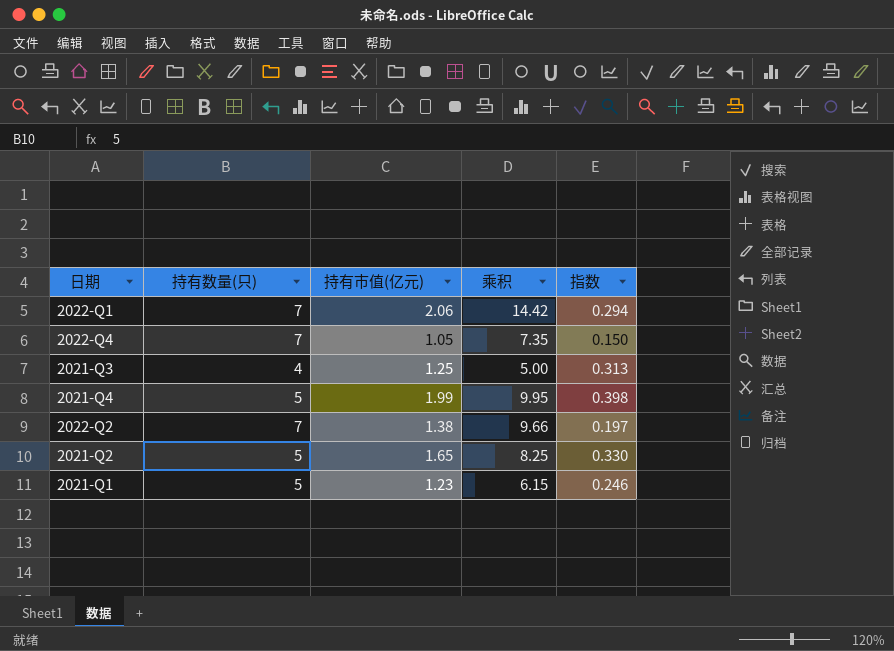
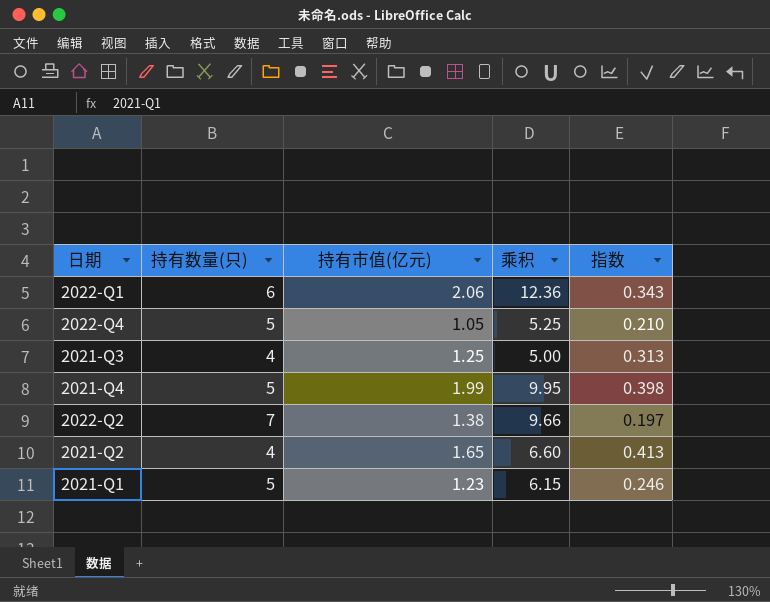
2022-Q1 | 持有数量(只): 7 -> 6
2022-Q1 | 乘积: 14.42 -> 12.36
2022-Q1 | 指数: 0.294 -> 0.343
2022-Q4 | 持有数量(只): 7 -> 5
2022-Q4 | 乘积: 7.35 -> 5.25
2022-Q4 | 指数: 0.150 -> 0.210
2021-Q2 | 持有数量(只): 5 -> 4
2021-Q2 | 乘积: 8.25 -> 6.60
2021-Q2 | 指数: 0.330 -> 0.413

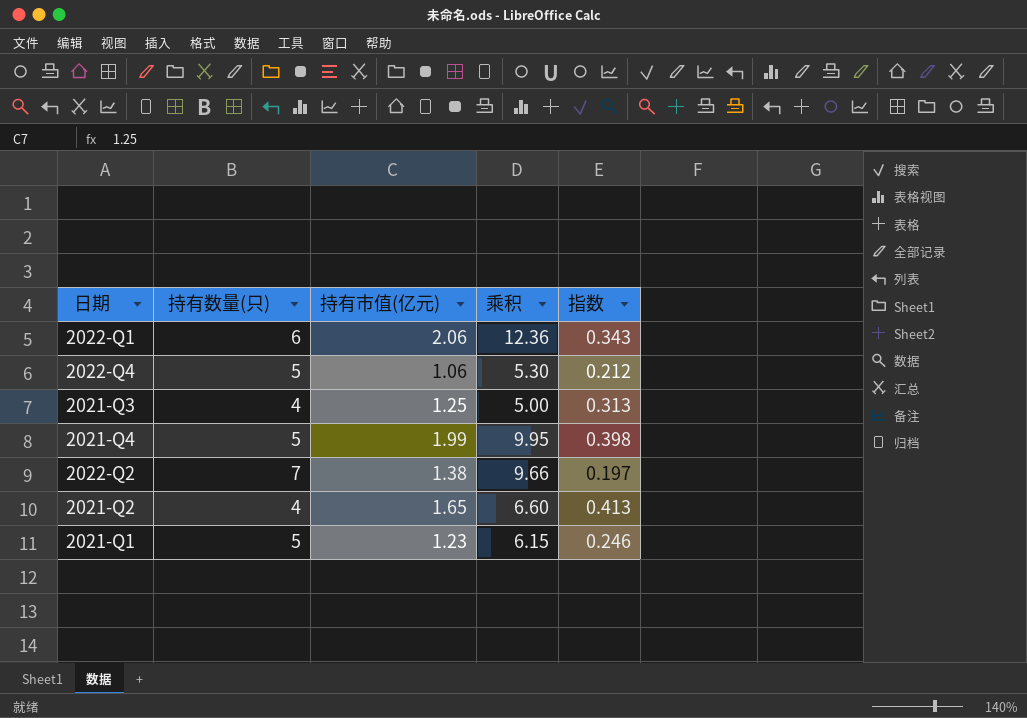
2022-Q4 | 持有市值(亿元): 1.05 -> 1.06
2022-Q4 | 乘积: 5.25 -> 5.30
2022-Q4 | 指数: 0.210 -> 0.212

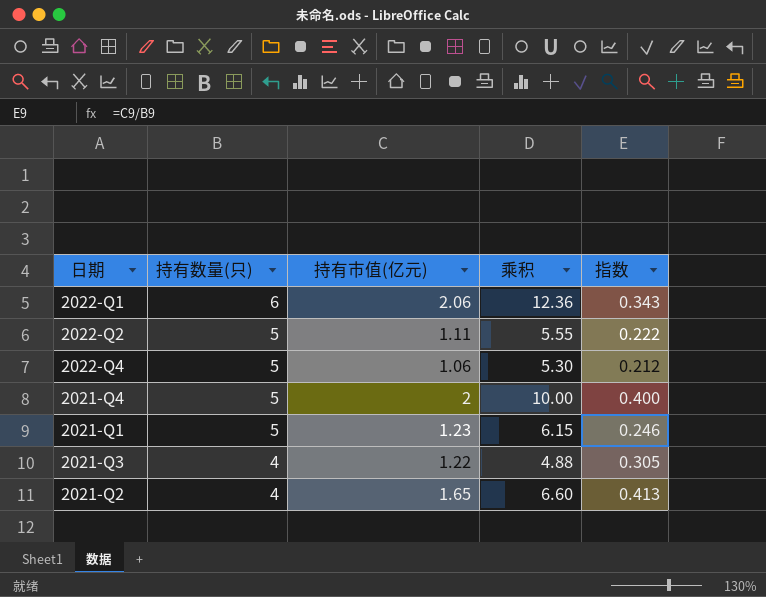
row order: none -> 持有数量(只) descending
2022-Q2 | 持有数量(只): 7 -> 5
2022-Q2 | 持有市值(亿元): 1.38 -> 1.11
2022-Q2 | 乘积: 9.66 -> 5.55
2022-Q2 | 指数: 0.197 -> 0.222
2021-Q4 | 持有市值(亿元): 1.99 -> 2
2021-Q4 | 乘积: 9.95 -> 10.00
2021-Q4 | 指数: 0.398 -> 0.400
2021-Q3 | 持有市值(亿元): 1.25 -> 1.22
2021-Q3 | 乘积: 5.00 -> 4.88
2021-Q3 | 指数: 0.313 -> 0.305

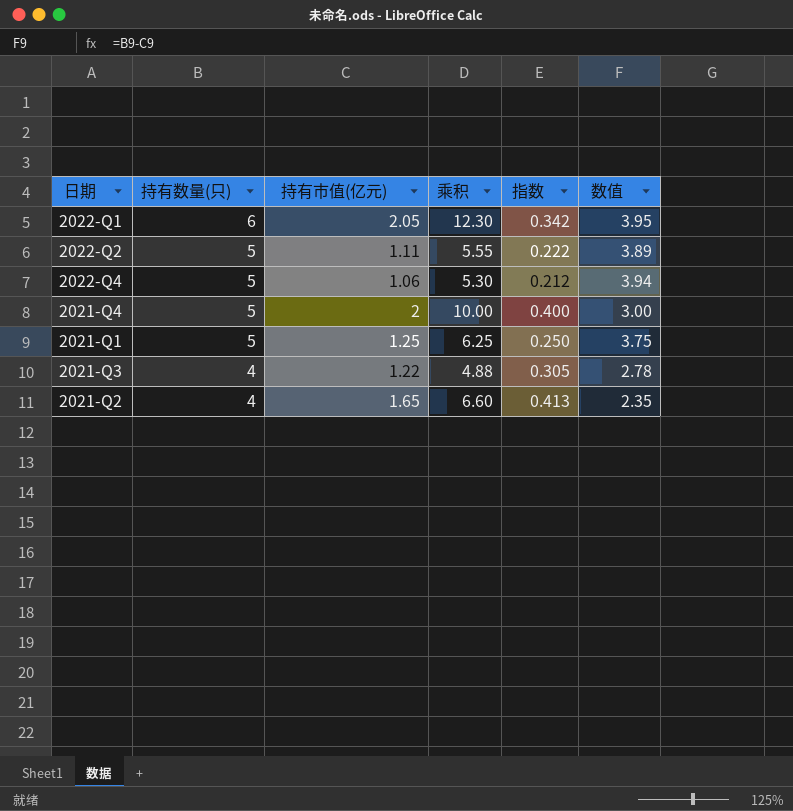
column 数值 | formula: none -> [持有数量(只)] - [持有市值(亿元)]
2022-Q1 | 持有市值(亿元): 2.06 -> 2.05
2022-Q1 | 乘积: 12.36 -> 12.30
2022-Q1 | 指数: 0.343 -> 0.342
2021-Q1 | 持有市值(亿元): 1.23 -> 1.25
2021-Q1 | 乘积: 6.15 -> 6.25
2021-Q1 | 指数: 0.246 -> 0.250

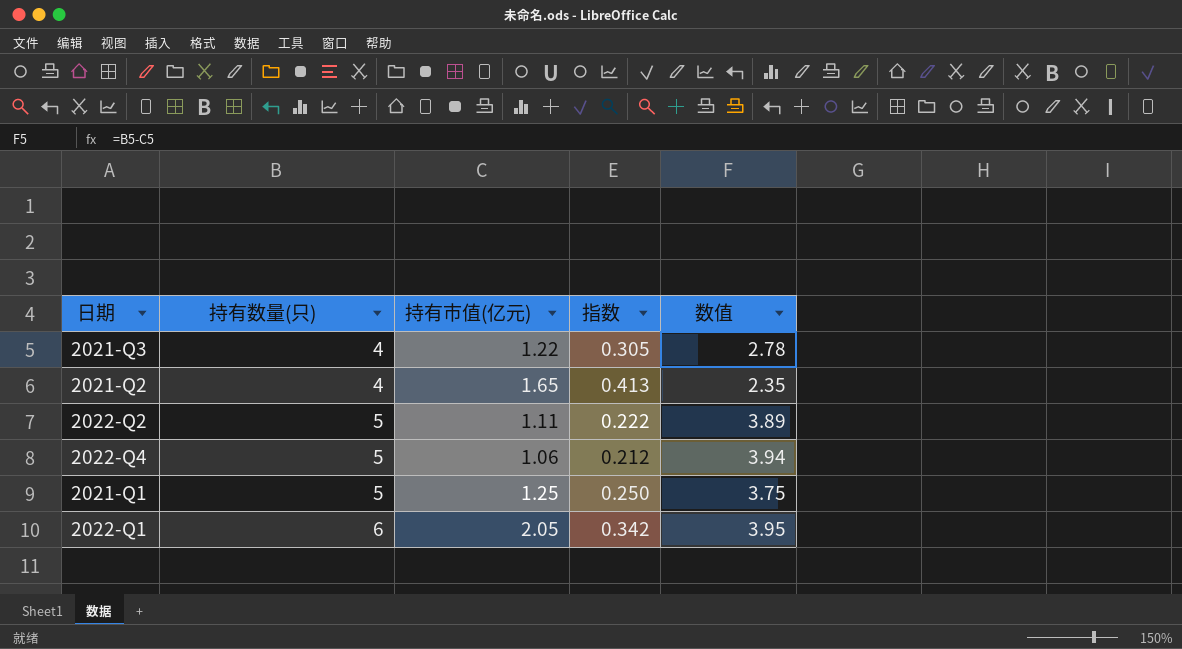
row order: 持有数量(只) descending -> 持有数量(只) ascending
column 乘积 | formula: [持有数量(只)] * [持有市值(亿元)] -> none
row 2021-Q4: 5 | 2 | 10.00 | 0.400 | 3.00 -> none

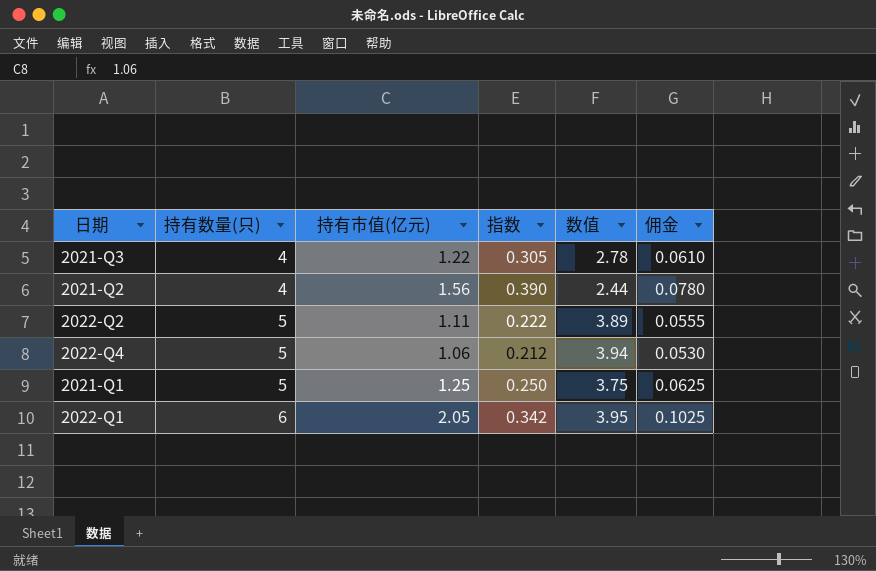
column 佣金 | formula: none -> [持有市值(亿元)] * 0.05
2021-Q2 | 持有市值(亿元): 1.65 -> 1.56
2021-Q2 | 指数: 0.413 -> 0.390
2021-Q2 | 数值: 2.35 -> 2.44

